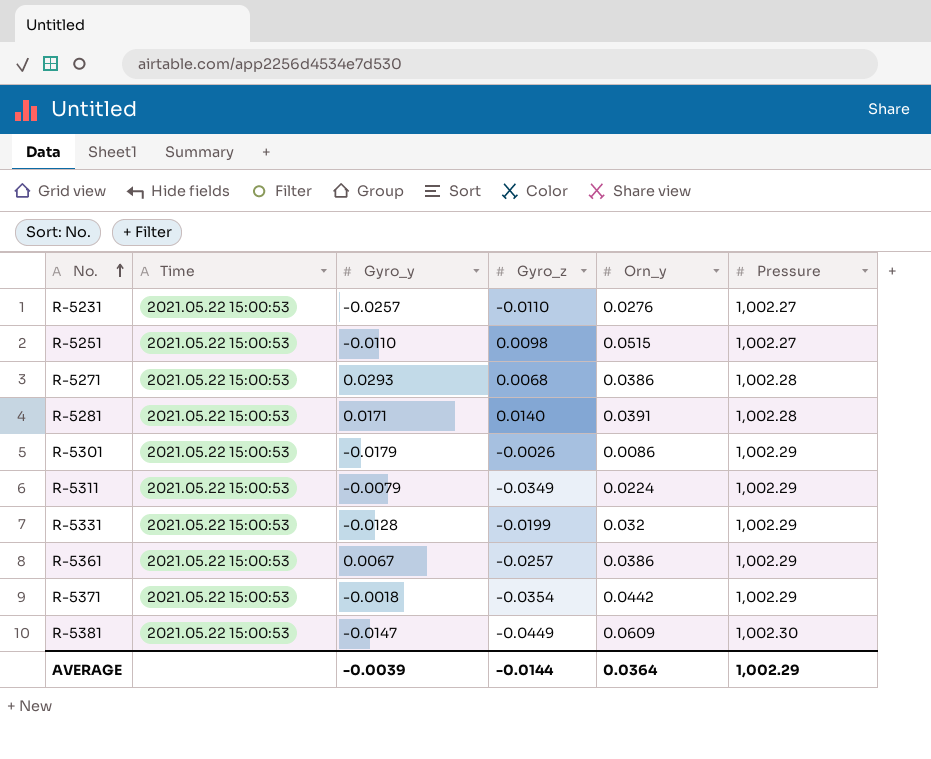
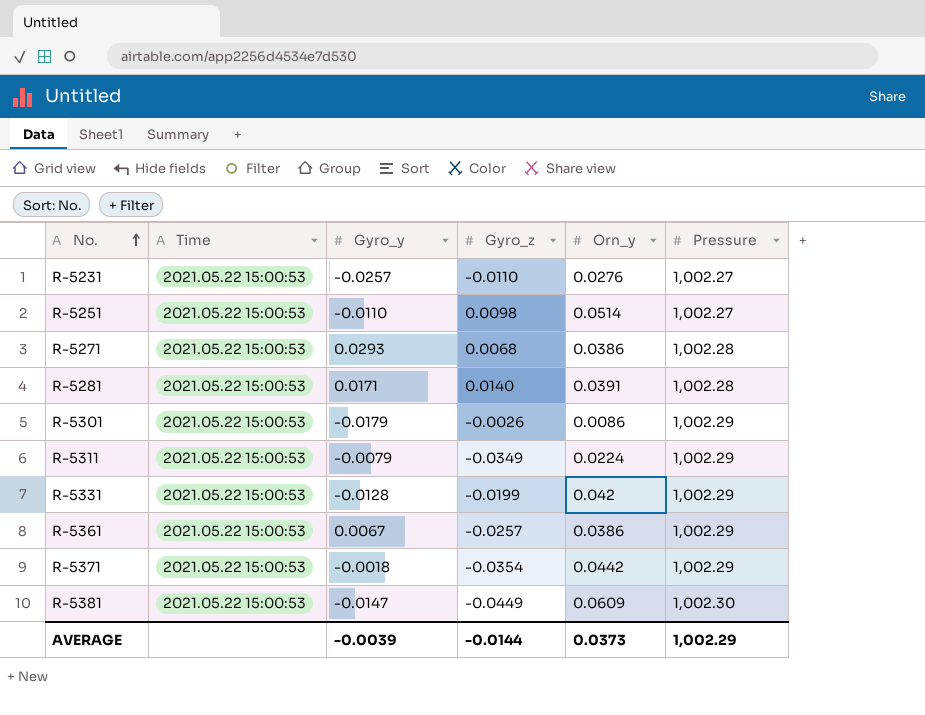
R-5251 | Orn_y: 0.0515 -> 0.0514
R-5331 | Orn_y: 0.032 -> 0.042
AVERAGE | Orn_y: 0.0364 -> 0.0373

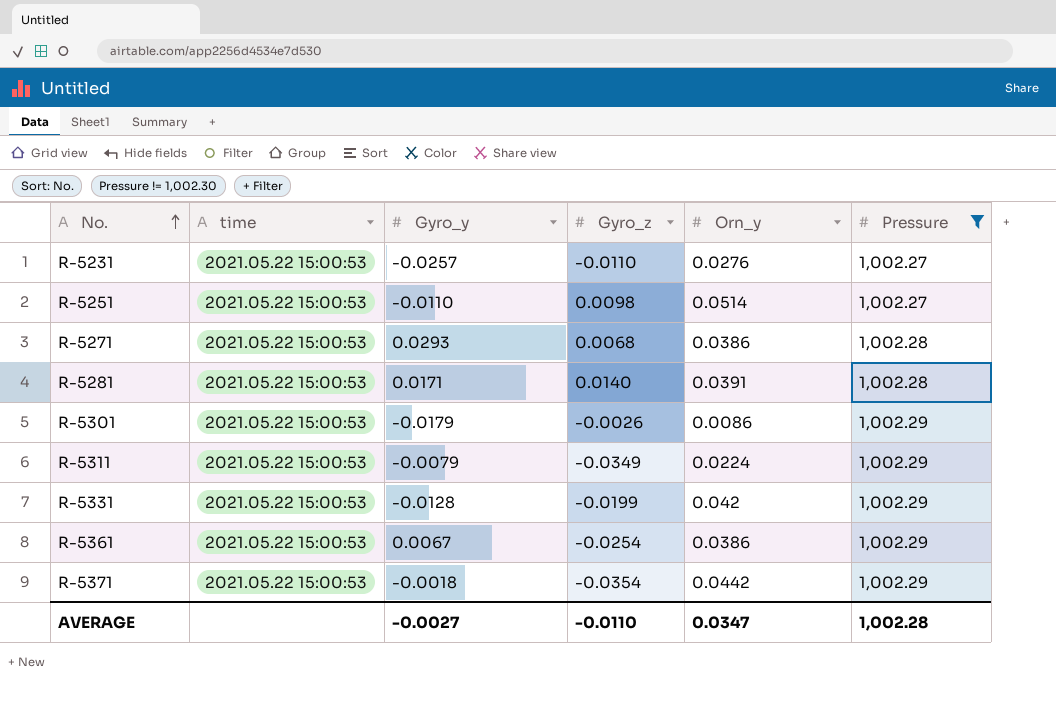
filter: none -> Pressure != 1,002.30
column name: Time -> time
R-5361 | Gyro_z: -0.0257 -> -0.0254
AVERAGE | Gyro_y: -0.0039 -> -0.0027
AVERAGE | Gyro_z: -0.0144 -> -0.0110
AVERAGE | Orn_y: 0.0373 -> 0.0347
AVERAGE | Pressure: 1,002.29 -> 1,002.28

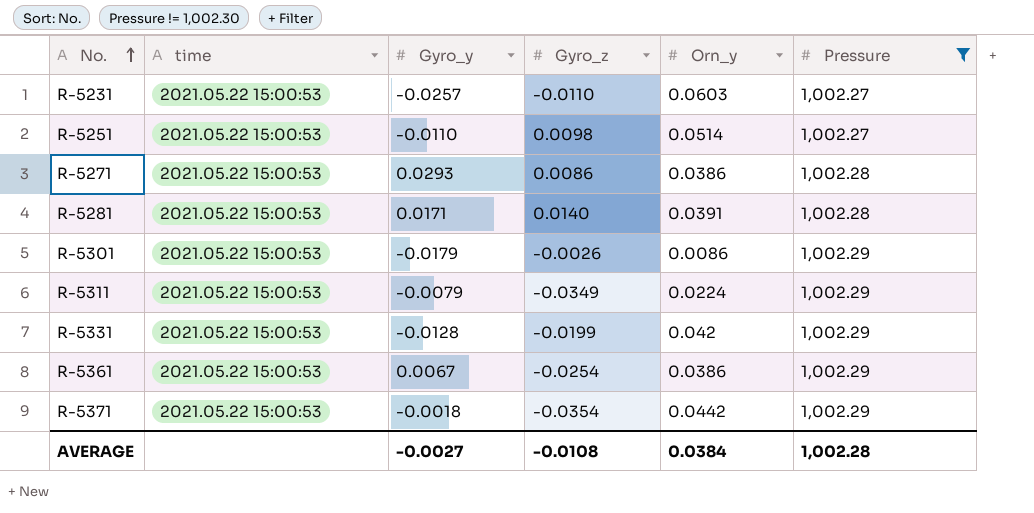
R-5231 | Orn_y: 0.0276 -> 0.0603
R-5271 | Gyro_z: 0.0068 -> 0.0086
AVERAGE | Gyro_z: -0.0110 -> -0.0108
AVERAGE | Orn_y: 0.0347 -> 0.0384

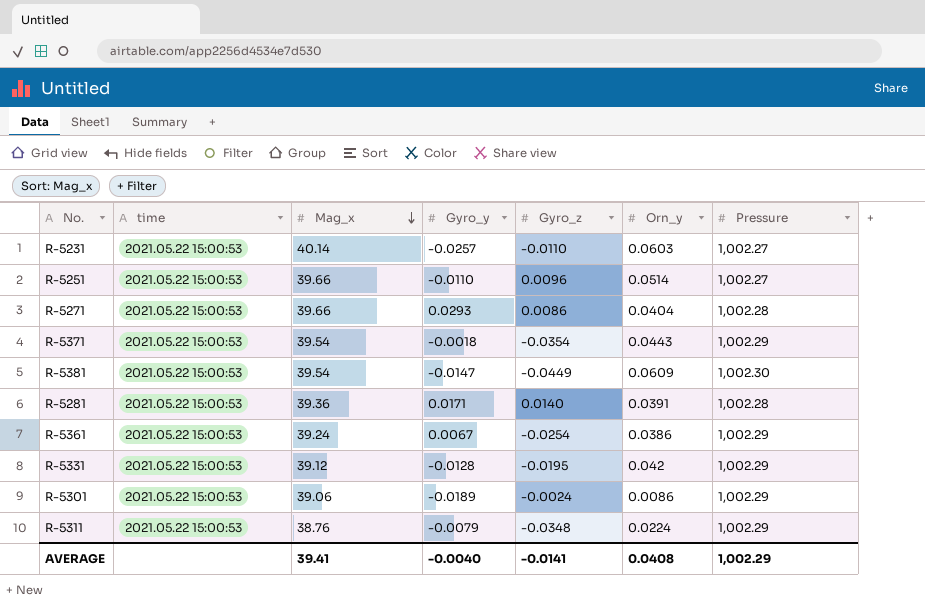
filter: Pressure != 1,002.30 -> none
row order: No. ascending -> Mag_x descending
column Mag_x | position: none -> 3
R-5251 | Gyro_z: 0.0098 -> 0.0096
R-5271 | Orn_y: 0.0386 -> 0.0404
R-5371 | Orn_y: 0.0442 -> 0.0443
R-5331 | Gyro_z: -0.0199 -> -0.0195
R-5301 | Gyro_y: -0.0179 -> -0.0189
R-5301 | Gyro_z: -0.0026 -> -0.0024
R-5311 | Gyro_z: -0.0349 -> -0.0348
AVERAGE | Gyro_y: -0.0027 -> -0.0040
AVERAGE | Gyro_z: -0.0108 -> -0.0141
AVERAGE | Orn_y: 0.0384 -> 0.0408
AVERAGE | Pressure: 1,002.28 -> 1,002.29

